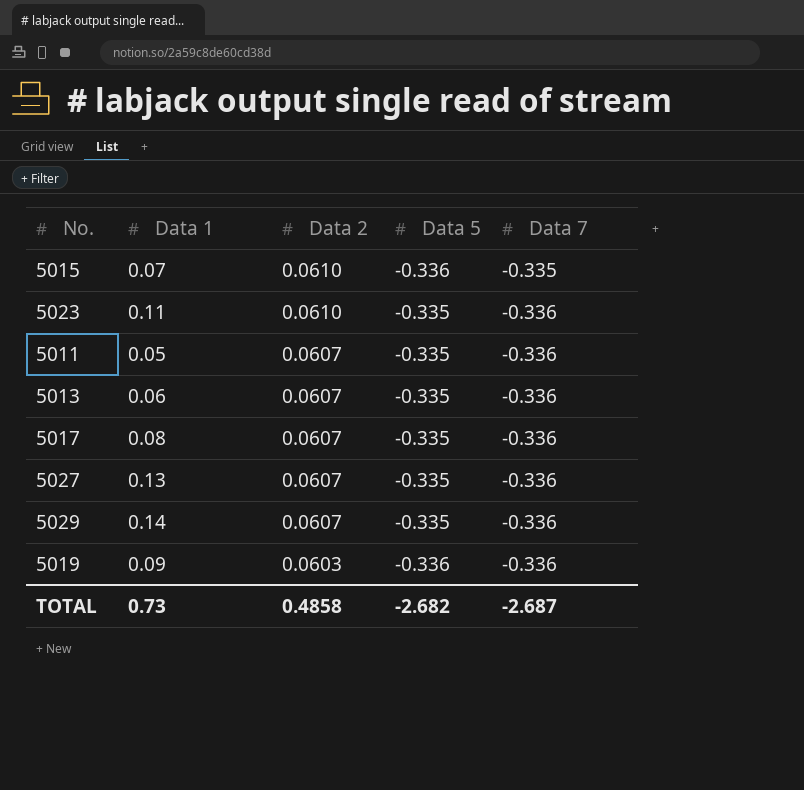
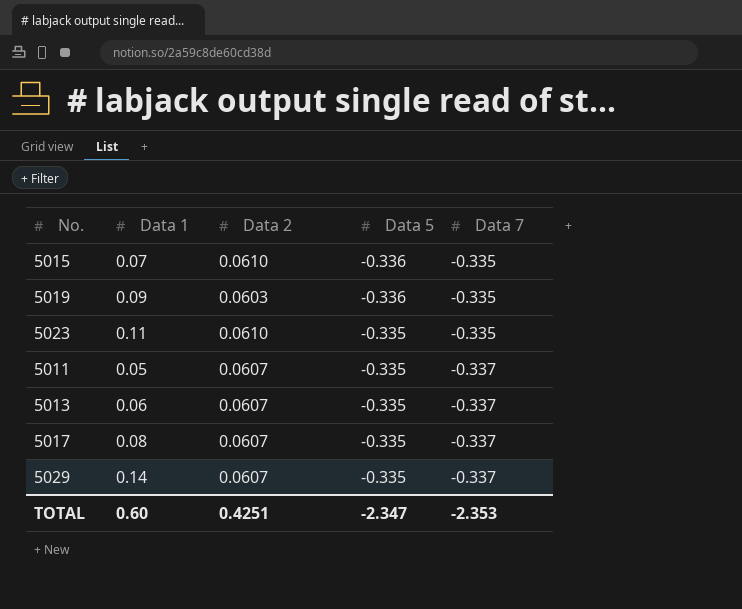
row order: Data 2 descending -> Data 5 ascending
row 5027: 0.13 | 0.0607 | -0.335 | -0.336 -> none
5019 | Data 7: -0.336 -> -0.335
5023 | Data 7: -0.336 -> -0.335
5011 | Data 7: -0.336 -> -0.337
5013 | Data 7: -0.336 -> -0.337
5017 | Data 7: -0.336 -> -0.337
5029 | Data 7: -0.336 -> -0.337
TOTAL | Data 1: 0.73 -> 0.60
TOTAL | Data 2: 0.4858 -> 0.4251
TOTAL | Data 5: -2.682 -> -2.347
TOTAL | Data 7: -2.687 -> -2.353

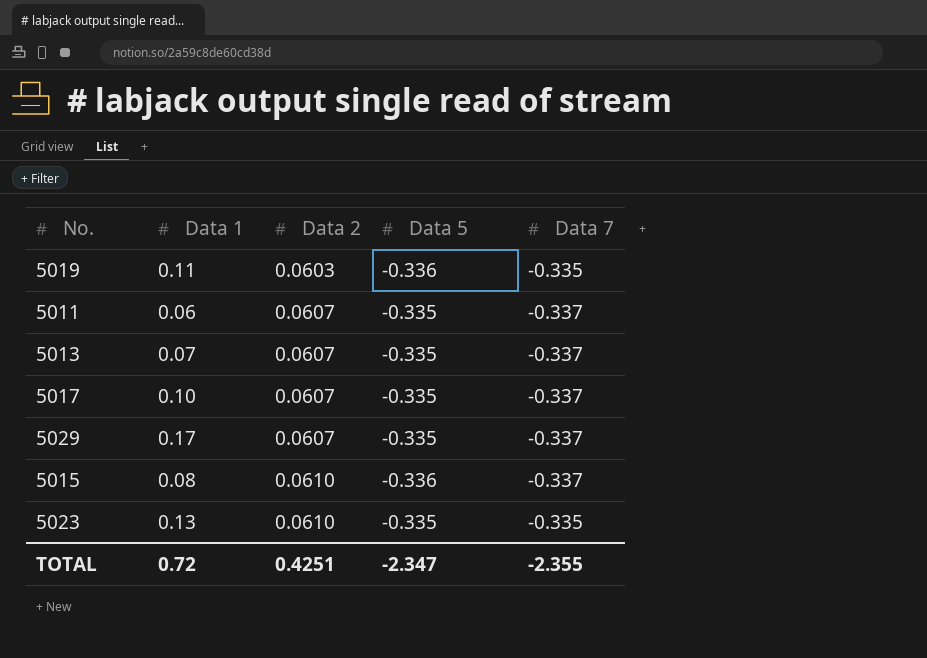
row order: Data 5 ascending -> Data 2 ascending
5019 | Data 1: 0.09 -> 0.11
5011 | Data 1: 0.05 -> 0.06
5013 | Data 1: 0.06 -> 0.07
5017 | Data 1: 0.08 -> 0.10
5029 | Data 1: 0.14 -> 0.17
5015 | Data 1: 0.07 -> 0.08
5015 | Data 7: -0.335 -> -0.337
5023 | Data 1: 0.11 -> 0.13
TOTAL | Data 1: 0.60 -> 0.72
TOTAL | Data 7: -2.353 -> -2.355

